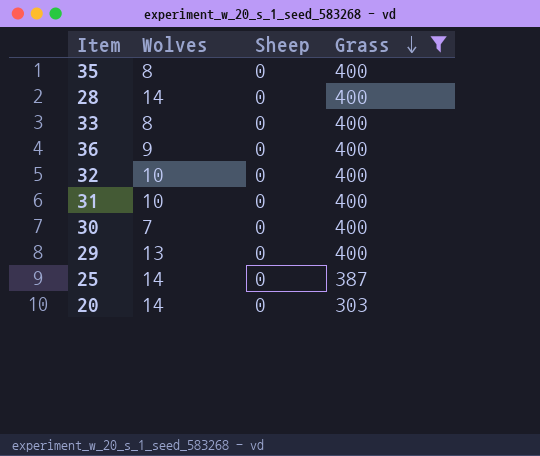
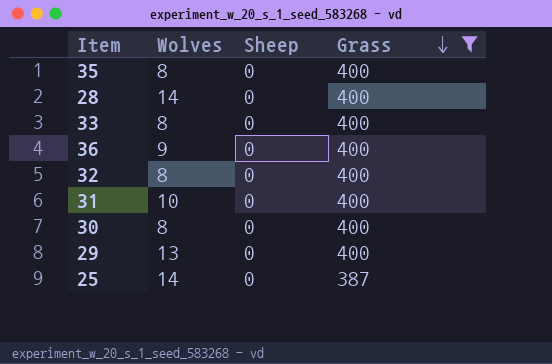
row 20: 14 | 0 | 303 -> none
32 | Wolves: 10 -> 8
30 | Wolves: 7 -> 8

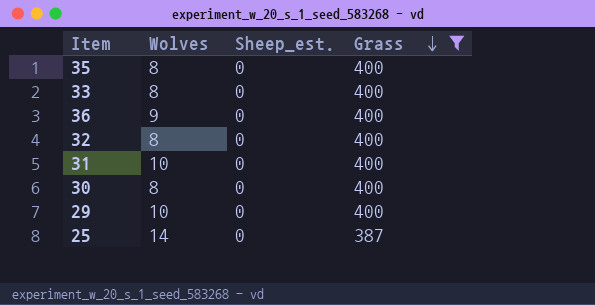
column name: Sheep -> Sheep_est.
row 28: 14 | 0 | 400 -> none
29 | Wolves: 13 -> 10

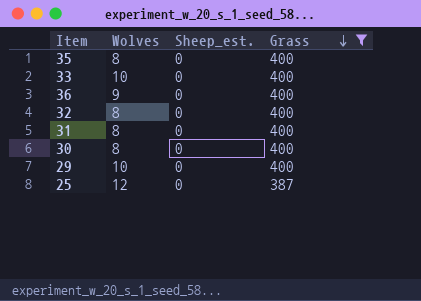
33 | Wolves: 8 -> 10
31 | Wolves: 10 -> 8
25 | Wolves: 14 -> 12

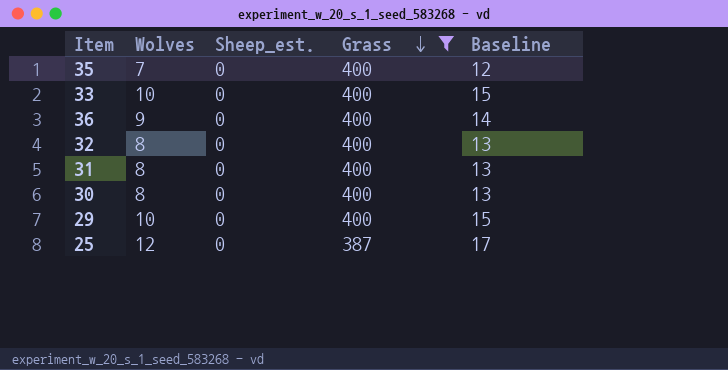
column Baseline | formula: none -> [Wolves] + 5
35 | Wolves: 8 -> 7

